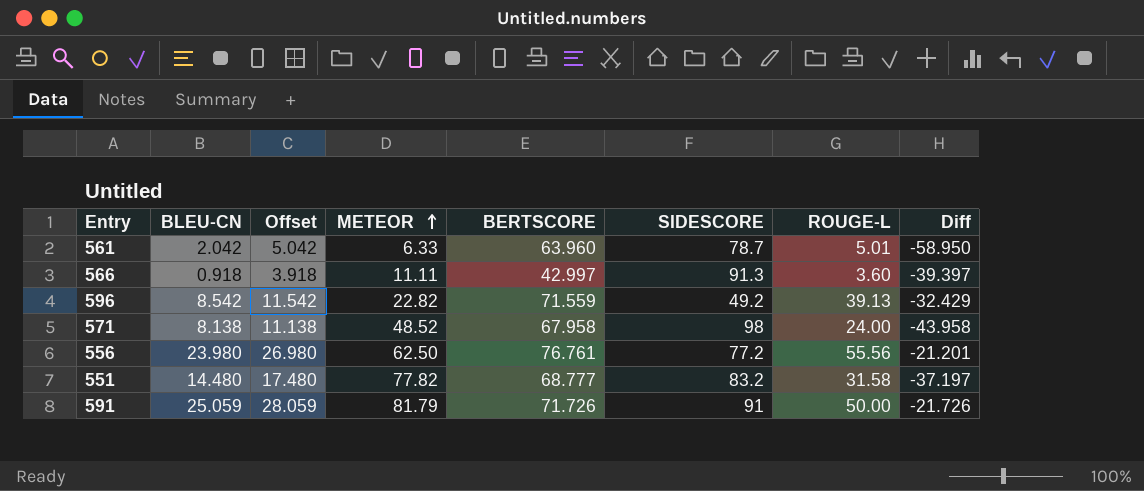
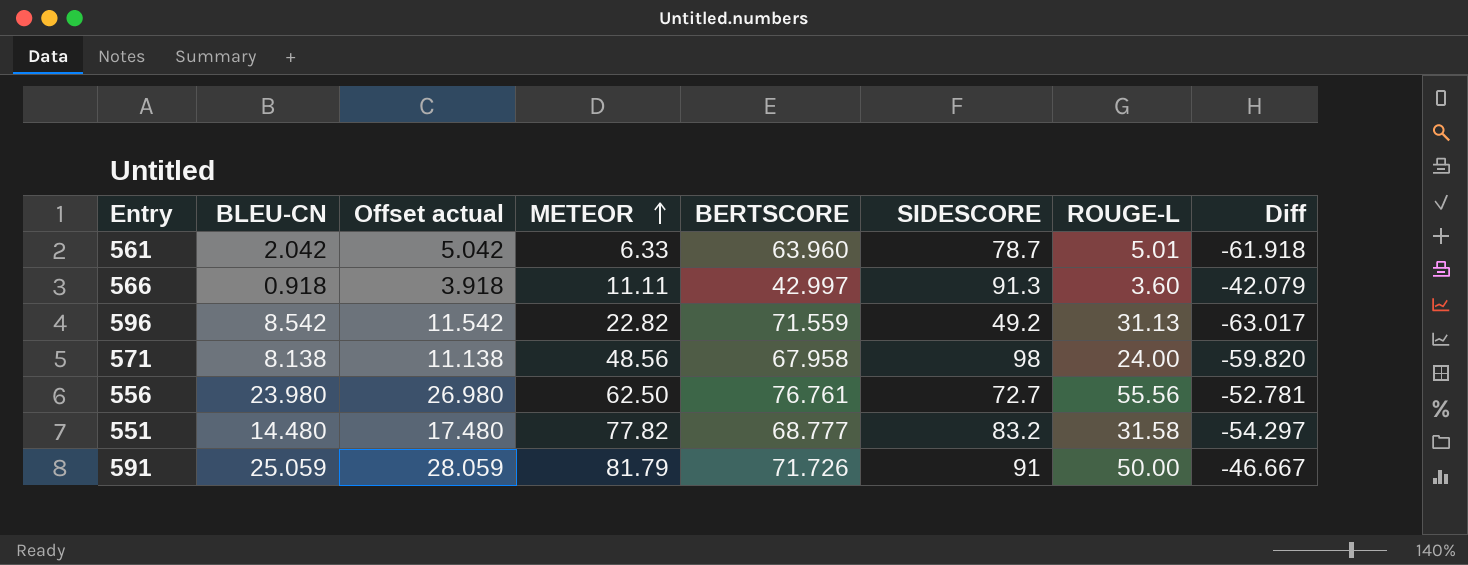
column name: Offset -> Offset actual
column Diff | formula: [ROUGE-L] - [BERTSCORE] -> [BLEU-CN] - [BERTSCORE]
596 | ROUGE-L: 39.13 -> 31.13
571 | METEOR: 48.52 -> 48.56
556 | SIDESCORE: 77.2 -> 72.7

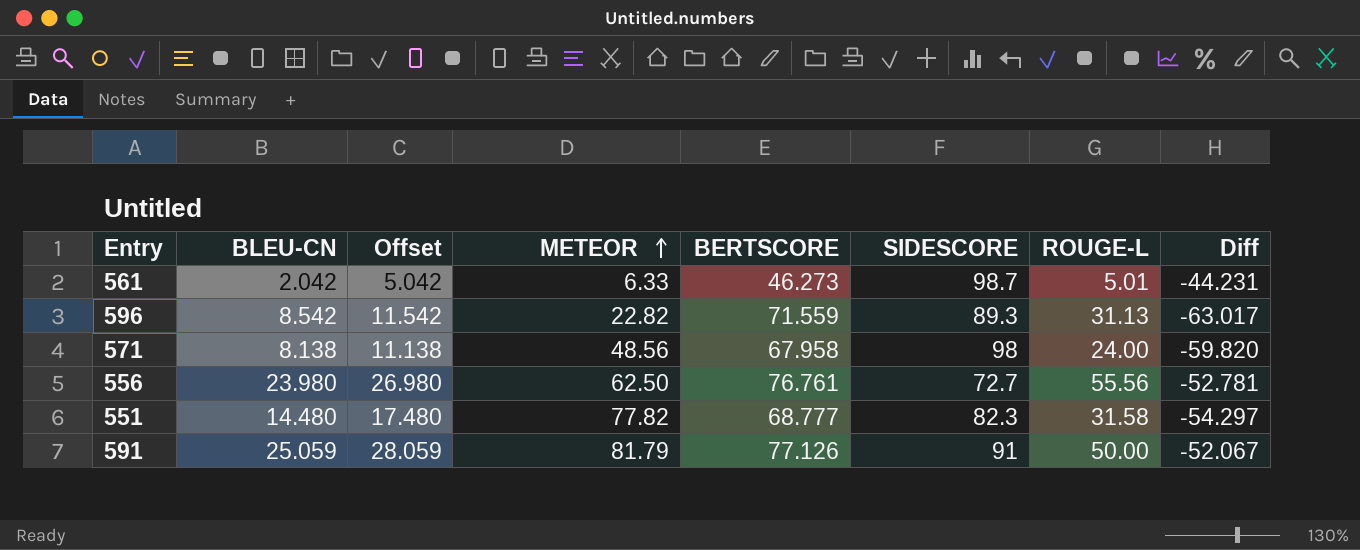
column name: Offset actual -> Offset
row 566: 0.918 | 3.918 | 11.11 | 42.997 | 91.3 | 3.60 | -42.079 -> none
561 | BERTSCORE: 63.960 -> 46.273
561 | SIDESCORE: 78.7 -> 98.7
561 | Diff: -61.918 -> -44.231
596 | SIDESCORE: 49.2 -> 89.3
551 | SIDESCORE: 83.2 -> 82.3
591 | BERTSCORE: 71.726 -> 77.126
591 | Diff: -46.667 -> -52.067

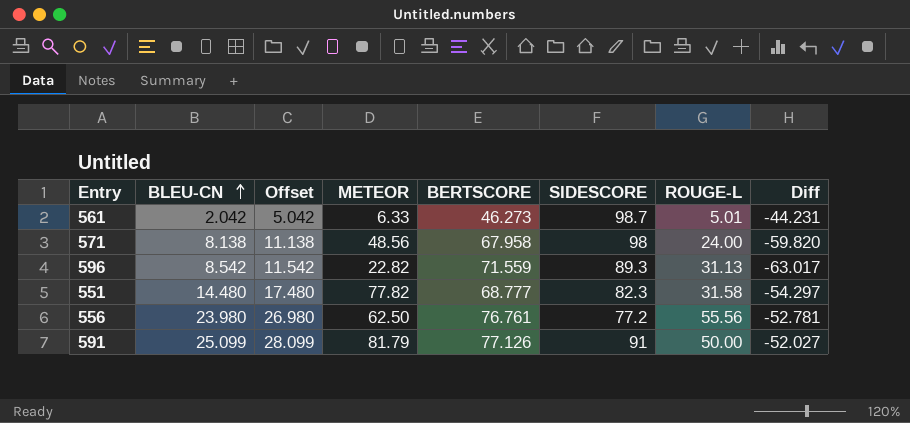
row order: METEOR ascending -> BLEU-CN ascending
556 | SIDESCORE: 72.7 -> 77.2
591 | BLEU-CN: 25.059 -> 25.099
591 | Offset: 28.059 -> 28.099
591 | Diff: -52.067 -> -52.027

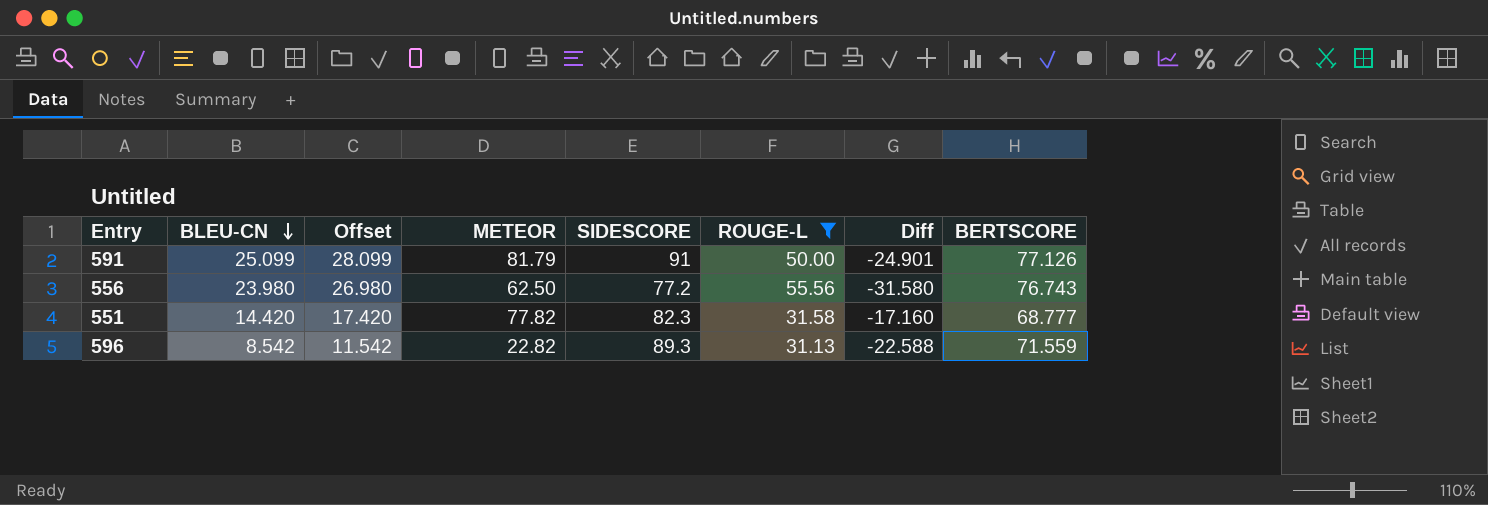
filter: none -> ROUGE-L >= 31.13
row order: BLEU-CN ascending -> BLEU-CN descending
column Diff | formula: [BLEU-CN] - [BERTSCORE] -> [BLEU-CN] - [ROUGE-L]
column BERTSCORE | position: 5 -> 8
556 | BERTSCORE: 76.761 -> 76.743
551 | BLEU-CN: 14.480 -> 14.420
551 | Offset: 17.480 -> 17.420

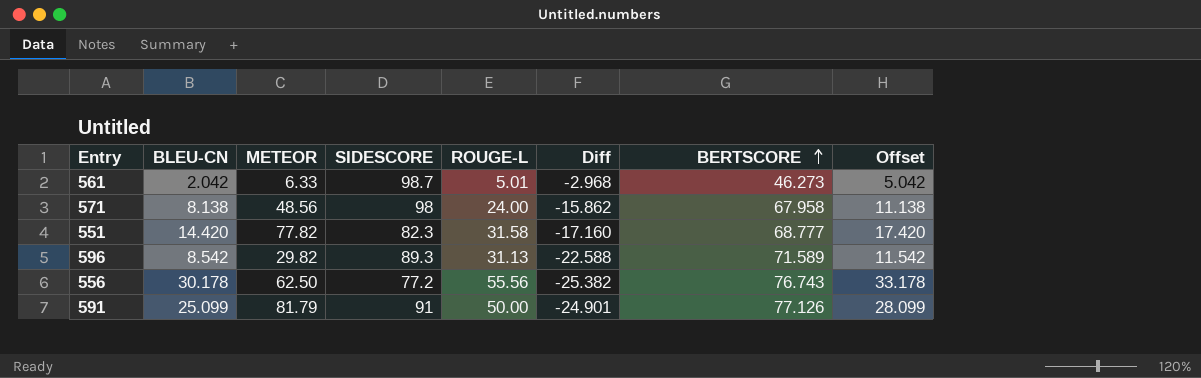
filter: ROUGE-L >= 31.13 -> none
row order: BLEU-CN descending -> BERTSCORE ascending
column Offset | position: 3 -> 8
596 | METEOR: 22.82 -> 29.82
596 | BERTSCORE: 71.559 -> 71.589
556 | BLEU-CN: 23.980 -> 30.178
556 | Diff: -31.580 -> -25.382
556 | Offset: 26.980 -> 33.178

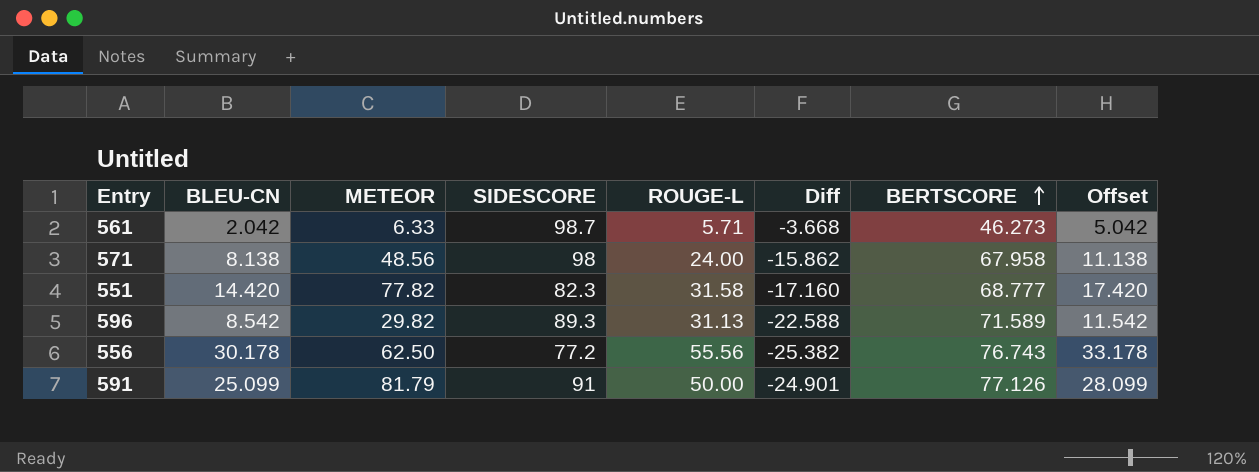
561 | ROUGE-L: 5.01 -> 5.71
561 | Diff: -2.968 -> -3.668

